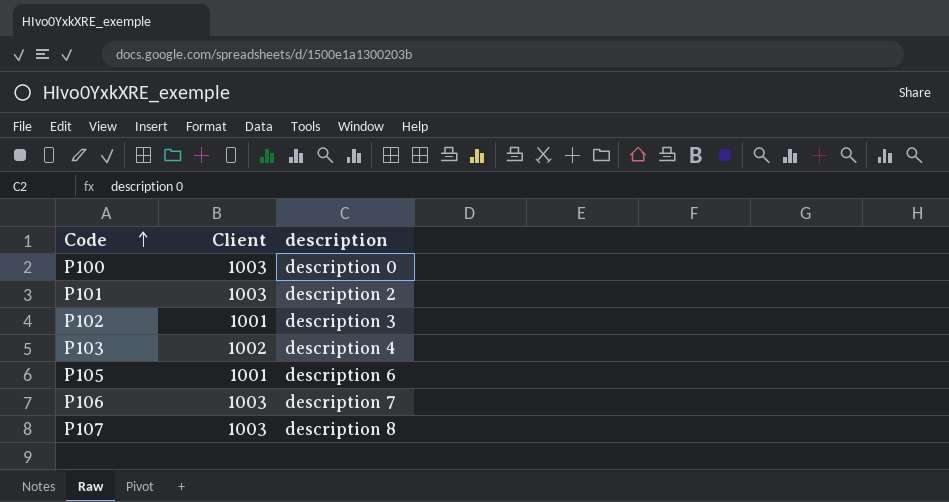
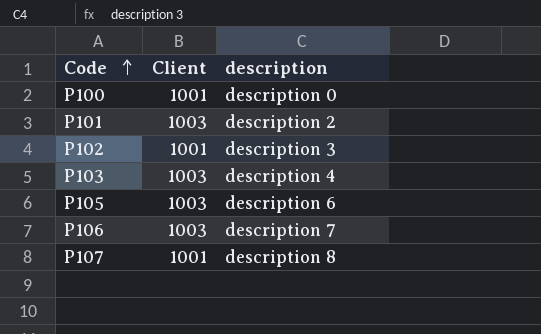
P100 | Client: 1003 -> 1001
P103 | Client: 1002 -> 1003
P105 | Client: 1001 -> 1003
P107 | Client: 1003 -> 1001

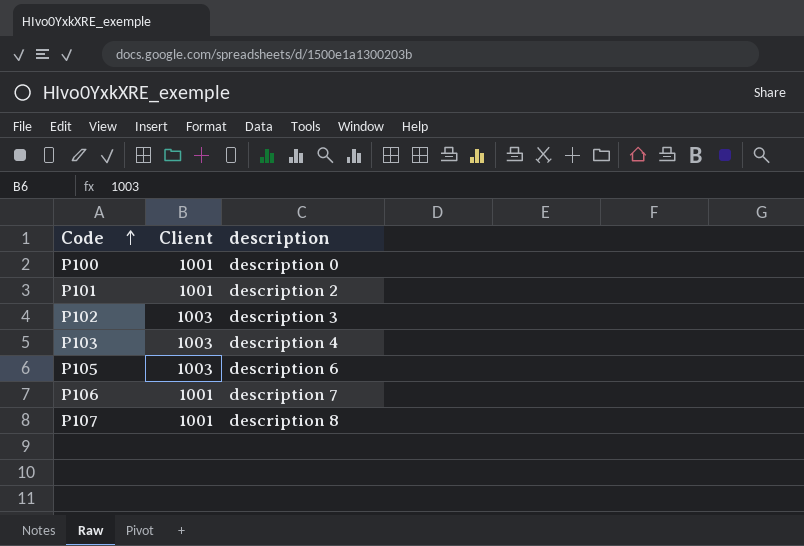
P101 | Client: 1003 -> 1001
P102 | Client: 1001 -> 1003
P106 | Client: 1003 -> 1001

